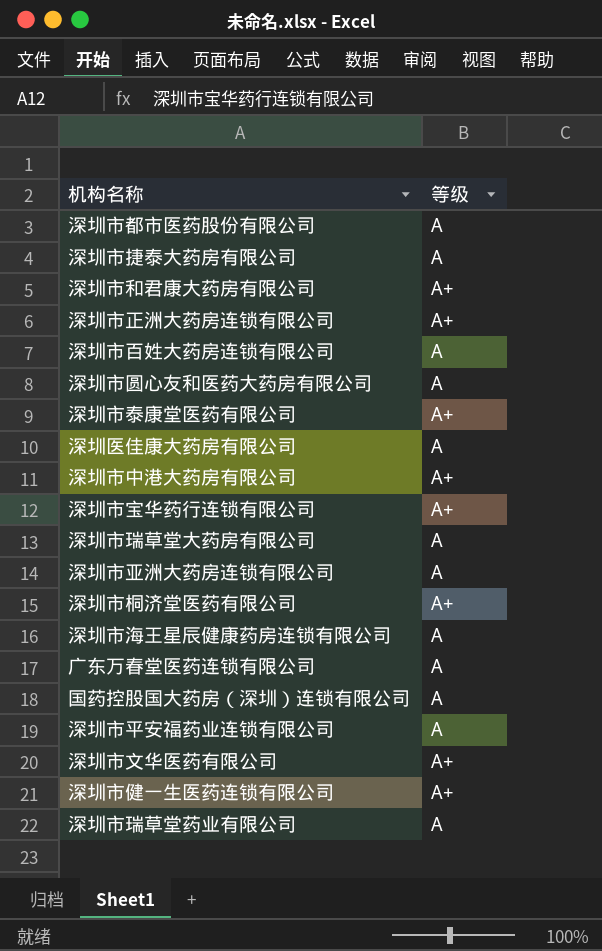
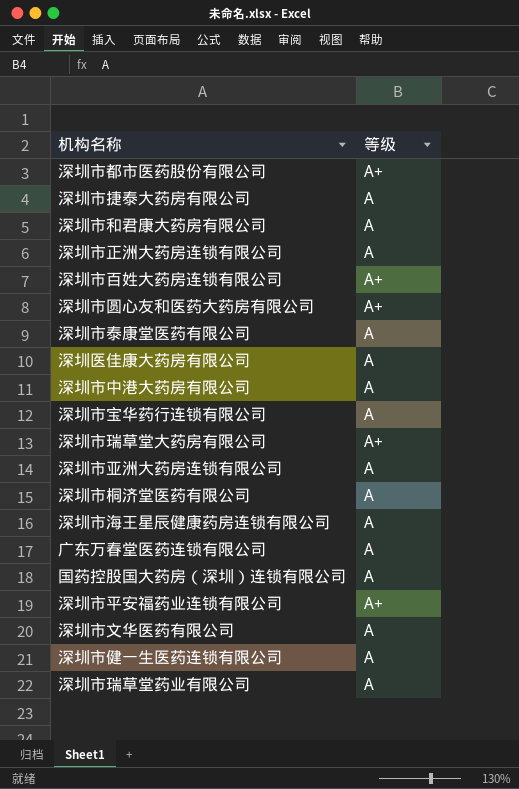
深圳市都市医药股份有限公司 | 等级: A -> A+
深圳市和君康大药房有限公司 | 等级: A+ -> A
深圳市正洲大药房连锁有限公司 | 等级: A+ -> A
深圳市百姓大药房连锁有限公司 | 等级: A -> A+
深圳市圆心友和医药大药房有限公司 | 等级: A -> A+
深圳市泰康堂医药有限公司 | 等级: A+ -> A
深圳市中港大药房有限公司 | 等级: A+ -> A
深圳市宝华药行连锁有限公司 | 等级: A+ -> A
深圳市瑞草堂大药房有限公司 | 等级: A -> A+
深圳市桐济堂医药有限公司 | 等级: A+ -> A
深圳市平安福药业连锁有限公司 | 等级: A -> A+
深圳市文华医药有限公司 | 等级: A+ -> A
深圳市健一生医药连锁有限公司 | 等级: A+ -> A

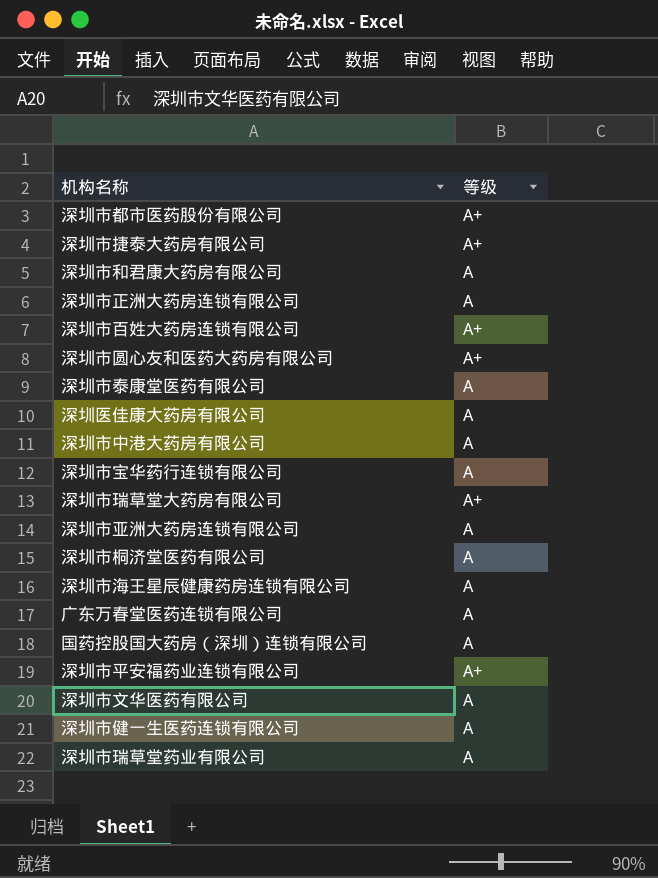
深圳市捷泰大药房有限公司 | 等级: A -> A+

